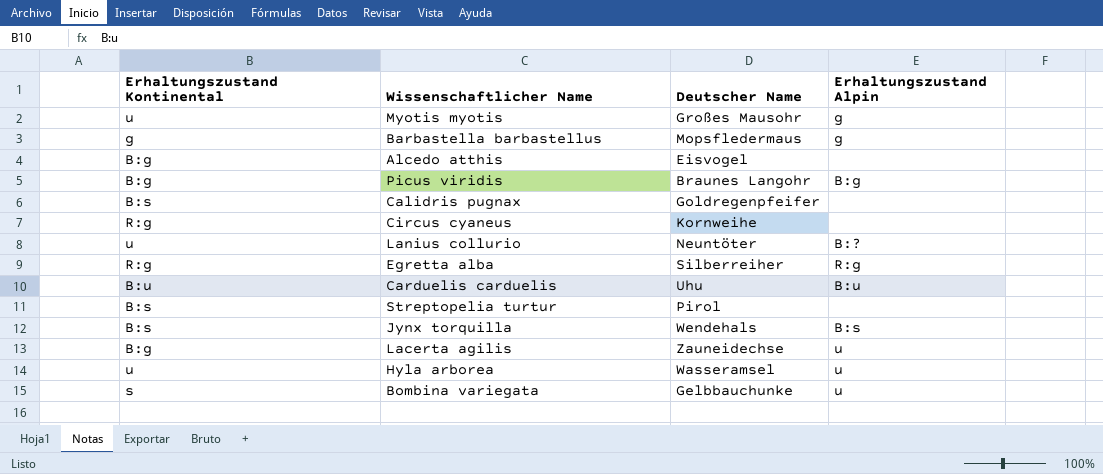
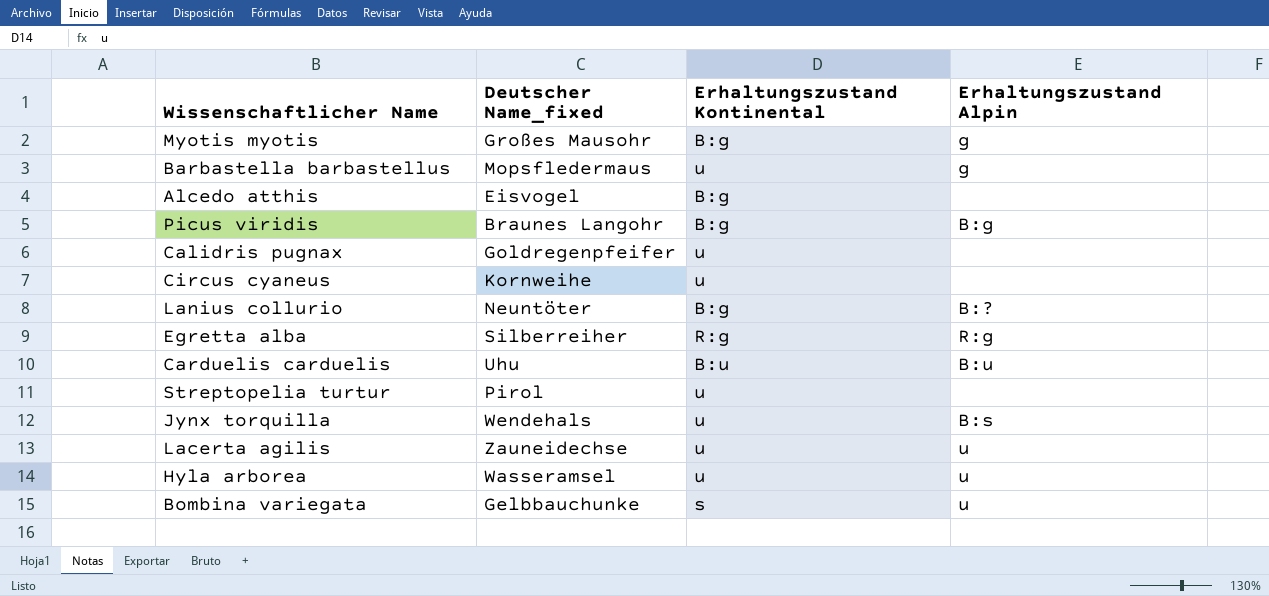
column name: Deutscher Name -> Deutscher Name_fixed
column Erhaltungszustand Kontinental | position: 1 -> 3
Myotis myotis | Erhaltungszustand Kontinental: u -> B:g
Barbastella barbastellus | Erhaltungszustand Kontinental: g -> u
Calidris pugnax | Erhaltungszustand Kontinental: B:s -> u
Circus cyaneus | Erhaltungszustand Kontinental: R:g -> u
Lanius collurio | Erhaltungszustand Kontinental: u -> B:g
Streptopelia turtur | Erhaltungszustand Kontinental: B:s -> u
Jynx torquilla | Erhaltungszustand Kontinental: B:s -> u
Lacerta agilis | Erhaltungszustand Kontinental: B:g -> u

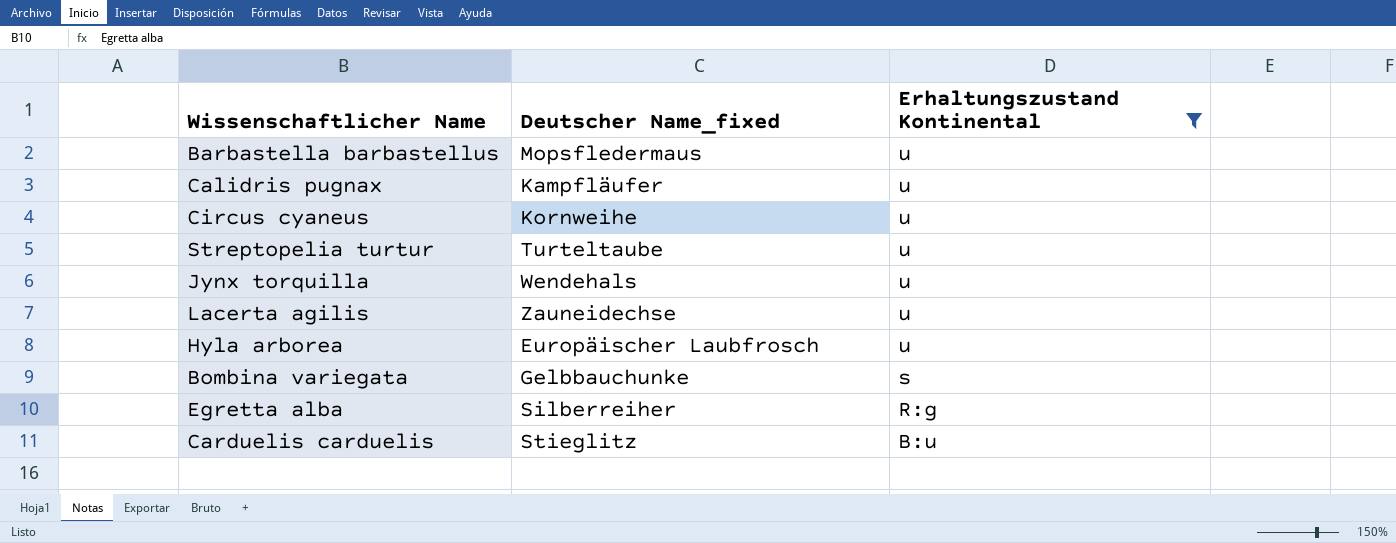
filter: none -> Erhaltungszustand Kontinental != B:g
row order: none -> Erhaltungszustand Kontinental descending
column Erhaltungszustand Alpin | position: 4 -> none
Calidris pugnax | Deutscher Name_fixed: Goldregenpfeifer -> Kampfläufer
Streptopelia turtur | Deutscher Name_fixed: Pirol -> Turteltaube
Hyla arborea | Deutscher Name_fixed: Wasseramsel -> Europäischer Laubfrosch
Carduelis carduelis | Deutscher Name_fixed: Uhu -> Stieglitz

